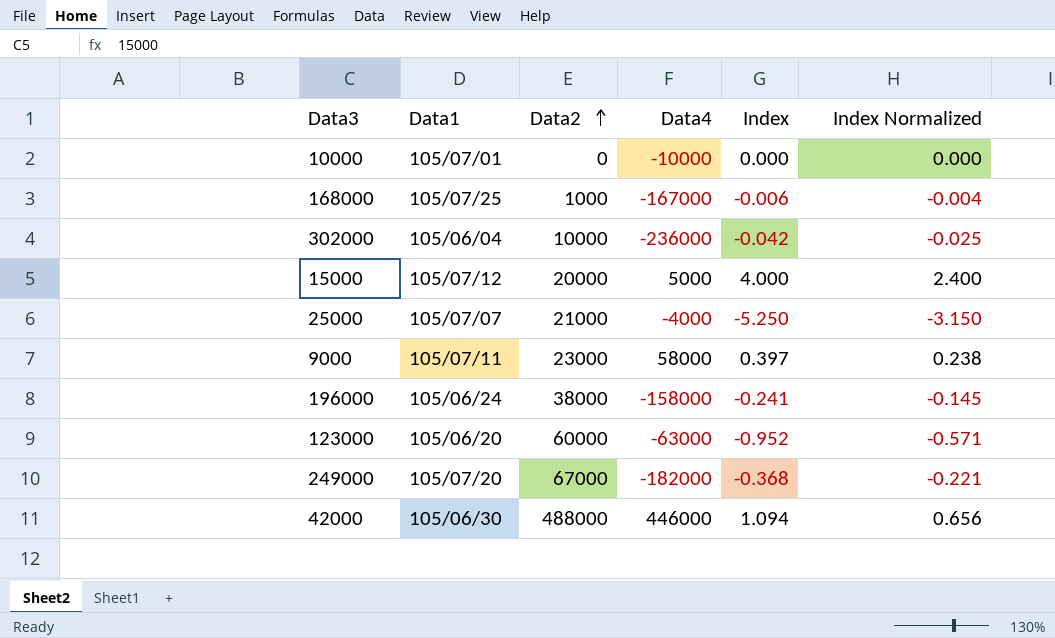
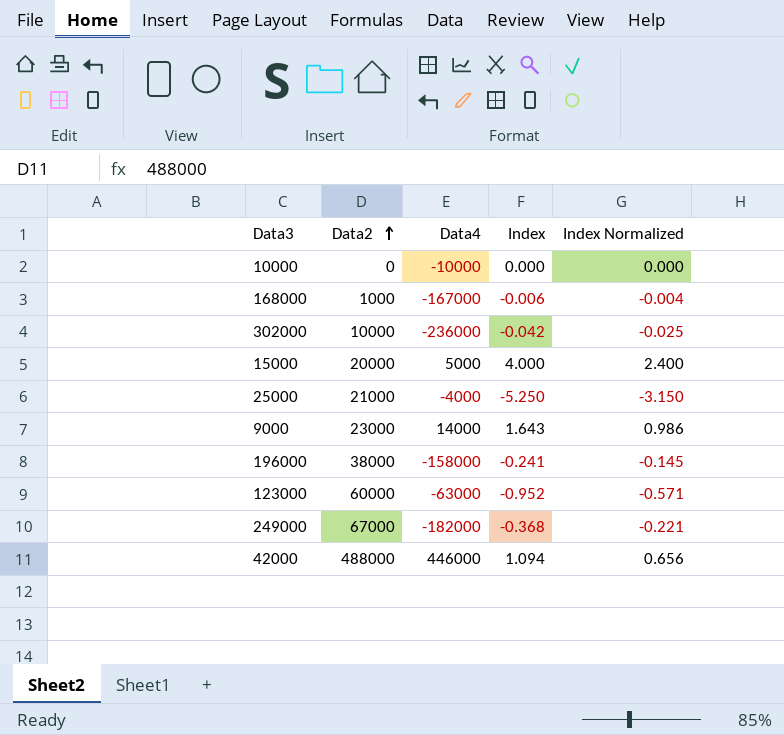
column Data1 | position: 2 -> none
9000 | Data4: 58000 -> 14000
9000 | Index: 0.397 -> 1.643
9000 | Index Normalized: 0.238 -> 0.986

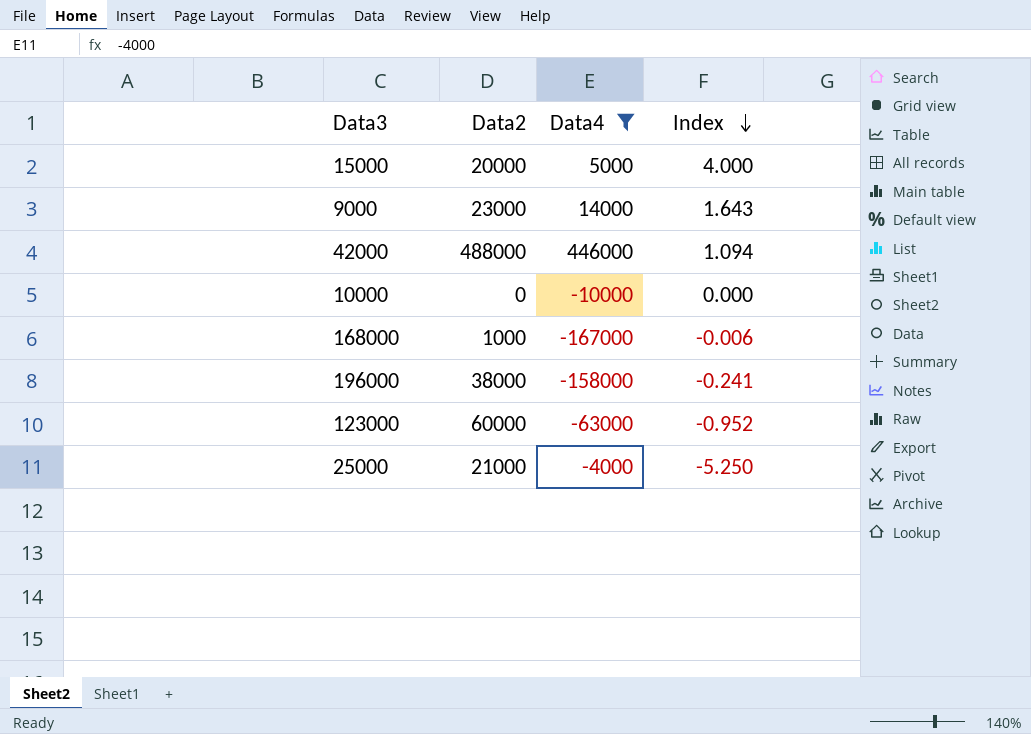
filter: none -> Data4 >= -167000
row order: Data2 ascending -> Index descending
column Index Normalized | formula: [Index] * 0.6 -> none

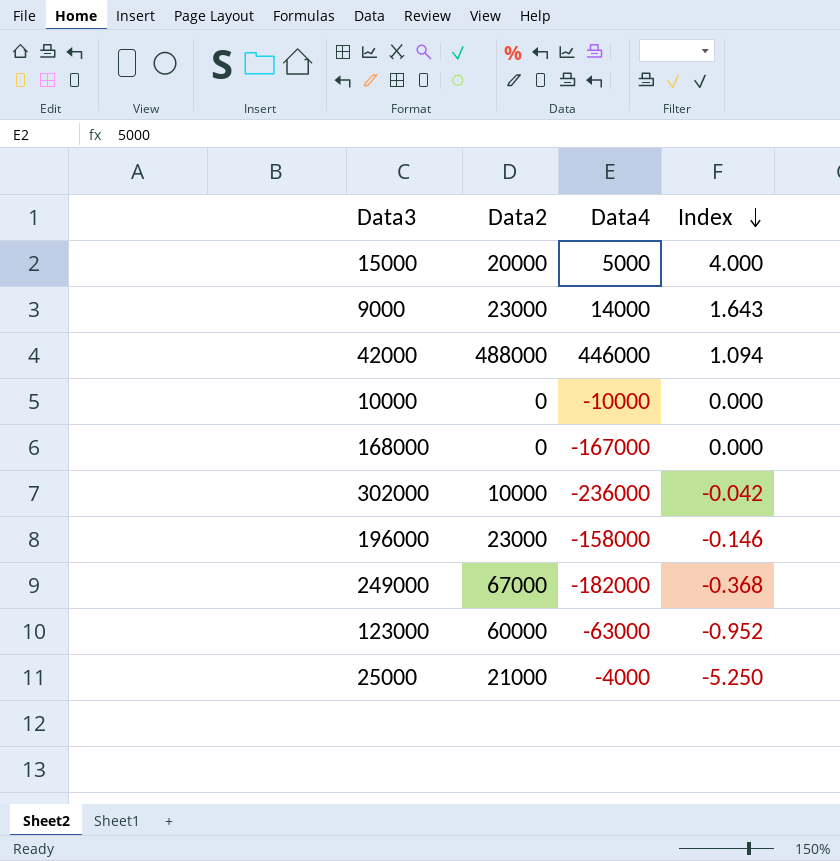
filter: Data4 >= -167000 -> none
168000 | Data2: 1000 -> 0
168000 | Index: -0.006 -> 0.000
196000 | Data2: 38000 -> 23000
196000 | Index: -0.241 -> -0.146

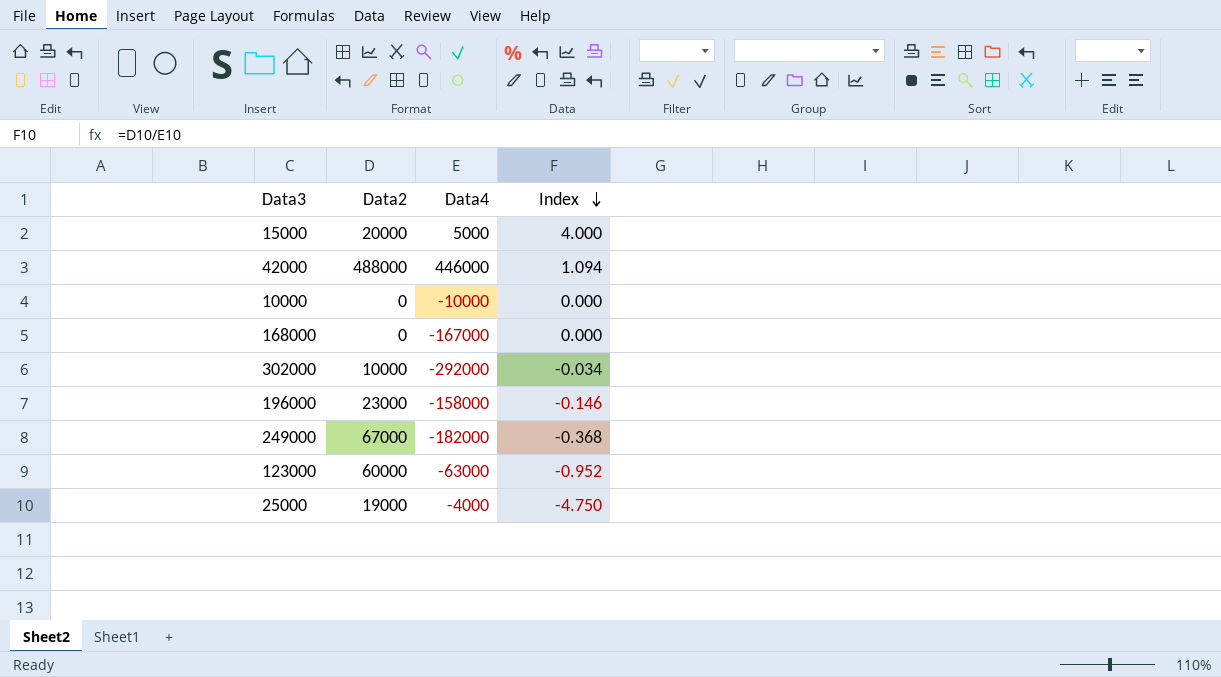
row 9000: 23000 | 14000 | 1.643 -> none
302000 | Data4: -236000 -> -292000
302000 | Index: -0.042 -> -0.034
25000 | Data2: 21000 -> 19000
25000 | Index: -5.250 -> -4.750

